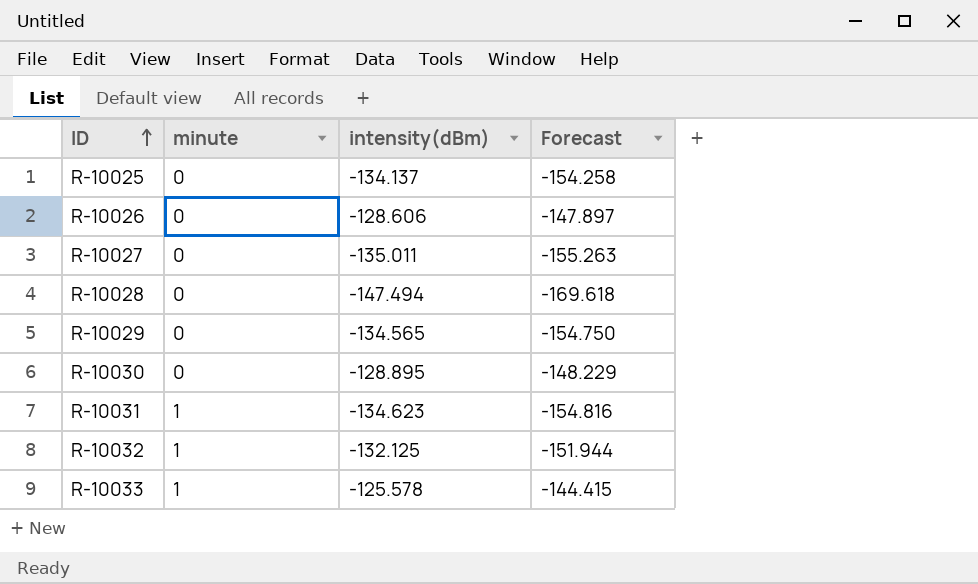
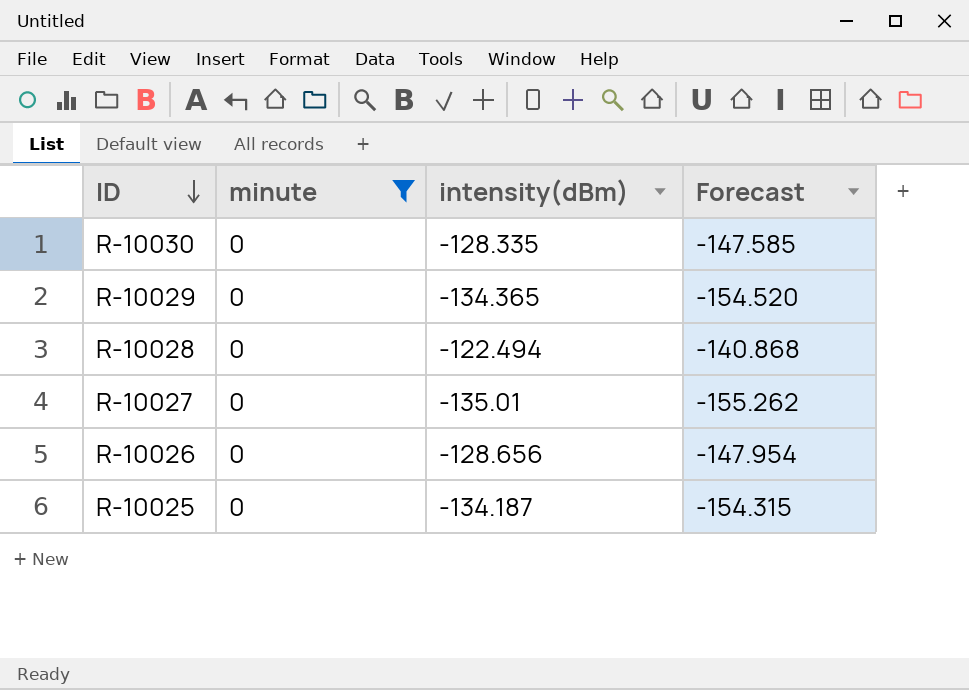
filter: none -> minute = 0
row order: ID ascending -> ID descending
R-10030 | intensity(dBm): -128.895 -> -128.335
R-10030 | Forecast: -148.229 -> -147.585
R-10029 | intensity(dBm): -134.565 -> -134.365
R-10029 | Forecast: -154.750 -> -154.520
R-10028 | intensity(dBm): -147.494 -> -122.494
R-10028 | Forecast: -169.618 -> -140.868
R-10027 | intensity(dBm): -135.011 -> -135.01
R-10027 | Forecast: -155.263 -> -155.262
R-10026 | intensity(dBm): -128.606 -> -128.656
R-10026 | Forecast: -147.897 -> -147.954
R-10025 | intensity(dBm): -134.137 -> -134.187
R-10025 | Forecast: -154.258 -> -154.315

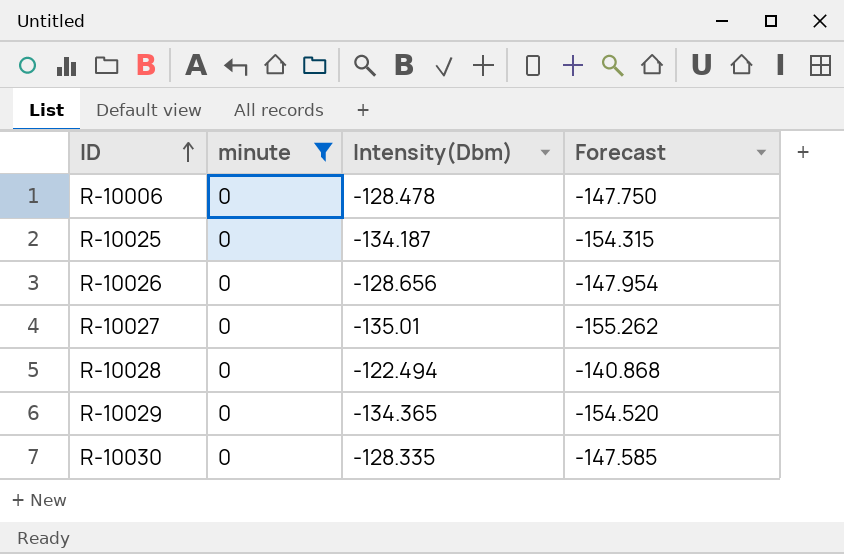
row order: ID descending -> ID ascending
column name: intensity(dBm) -> Intensity(Dbm)
row R-10006: none -> 0 | -128.478 | -147.750

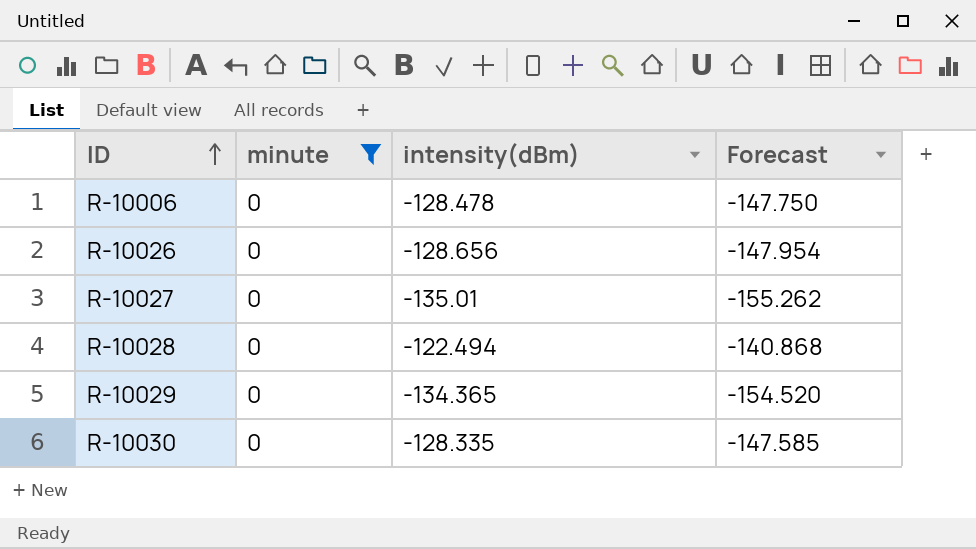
column name: Intensity(Dbm) -> intensity(dBm)
row R-10025: 0 | -134.187 | -154.315 -> none

